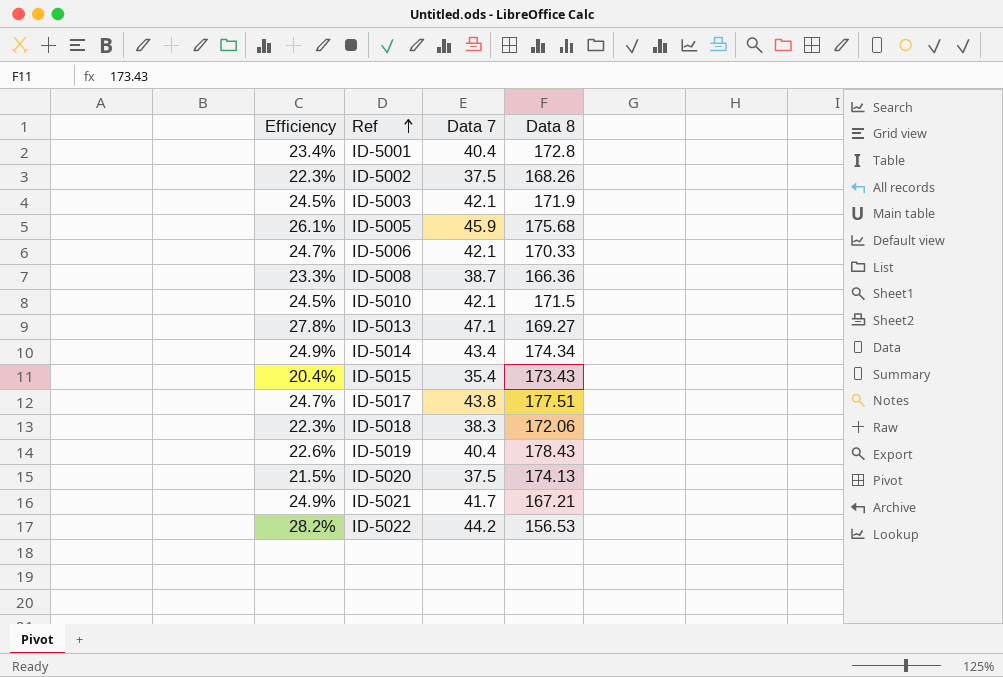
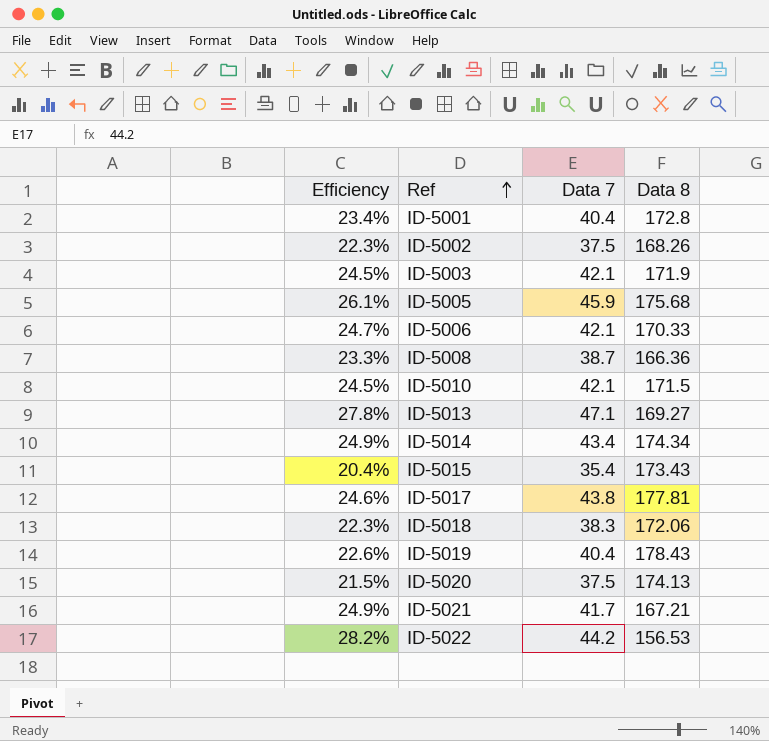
ID-5017 | Efficiency: 24.7% -> 24.6%
ID-5017 | Data 8: 177.51 -> 177.81

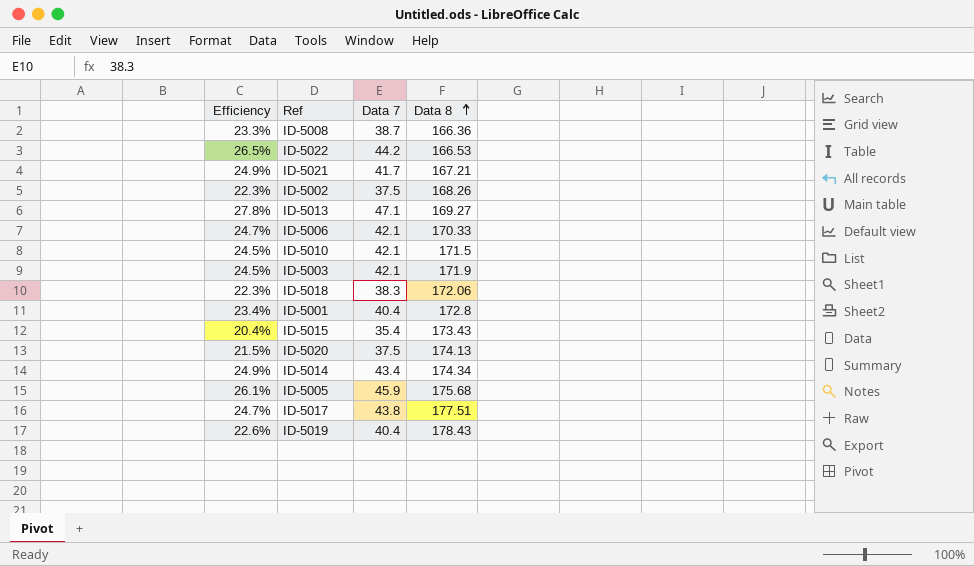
row order: Ref ascending -> Data 8 ascending
ID-5022 | Efficiency: 28.2% -> 26.5%
ID-5022 | Data 8: 156.53 -> 166.53
ID-5017 | Efficiency: 24.6% -> 24.7%
ID-5017 | Data 8: 177.81 -> 177.51

